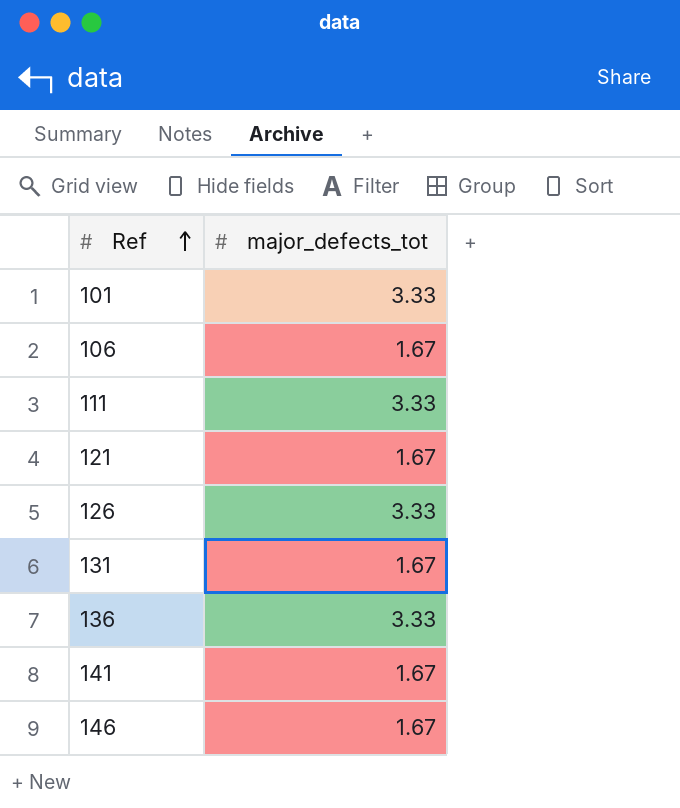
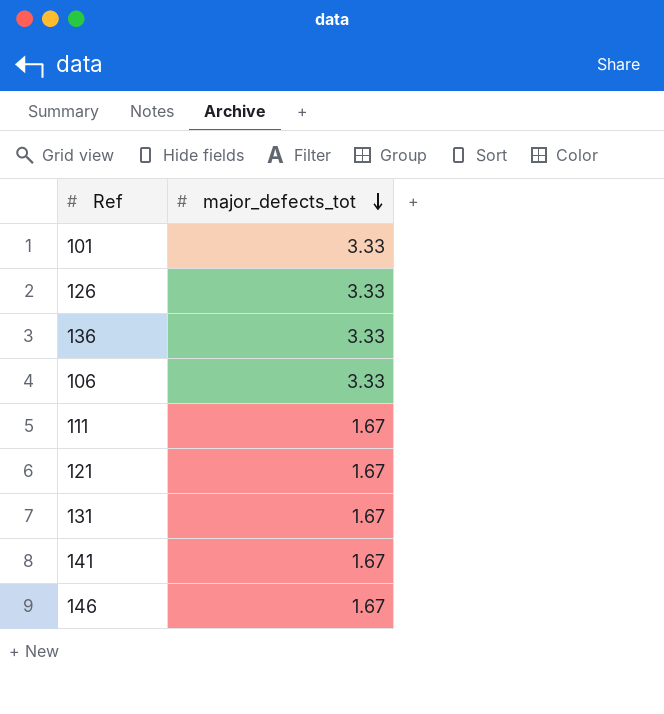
row order: Ref ascending -> major_defects_tot descending
106 | major_defects_tot: 1.67 -> 3.33
111 | major_defects_tot: 3.33 -> 1.67

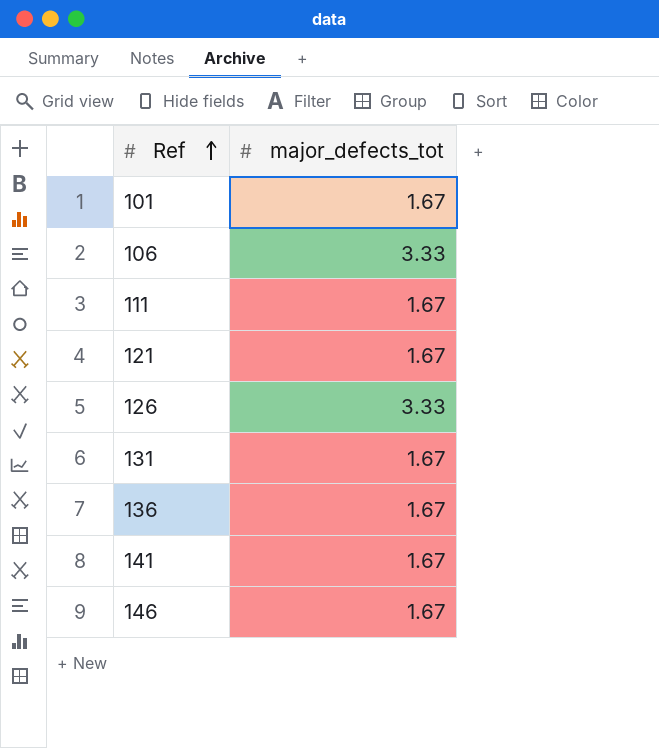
row order: major_defects_tot descending -> Ref ascending
101 | major_defects_tot: 3.33 -> 1.67
136 | major_defects_tot: 3.33 -> 1.67

